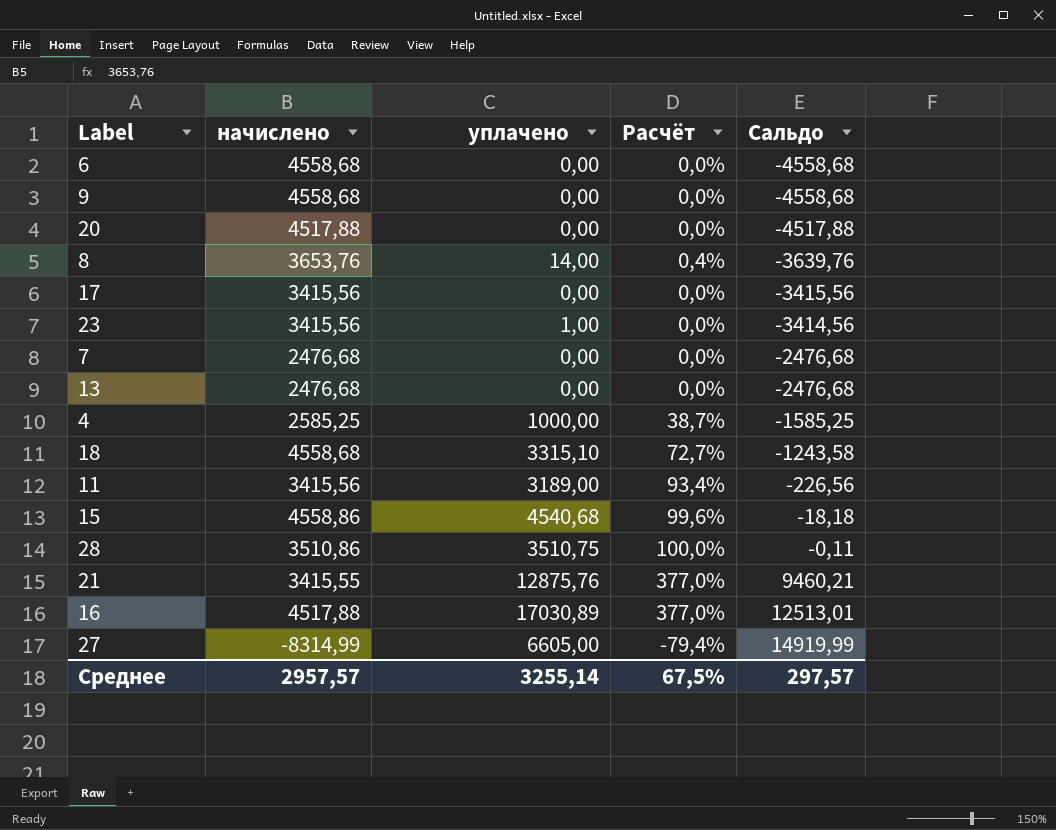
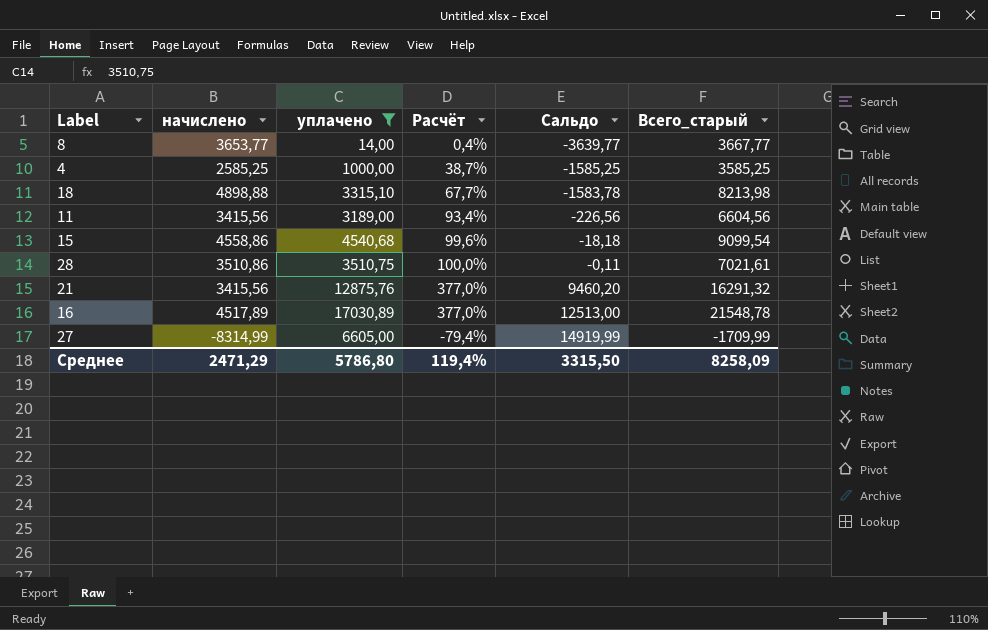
filter: none -> уплачено >= 14,00
column Всего_старый | formula: none -> [начислено] + [уплачено]
8 | начислено: 3653,76 -> 3653,77
8 | Сальдо: -3639,76 -> -3639,77
18 | начислено: 4558,68 -> 4898,88
18 | Расчёт: 72,7% -> 67,7%
18 | Сальдо: -1243,58 -> -1583,78
21 | начислено: 3415,55 -> 3415,56
21 | Сальдо: 9460,21 -> 9460,20
16 | начислено: 4517,88 -> 4517,89
16 | Сальдо: 12513,01 -> 12513,00
Среднее | начислено: 2957,57 -> 2471,29
Среднее | уплачено: 3255,14 -> 5786,80
Среднее | Расчёт: 67,5% -> 119,4%
Среднее | Сальдо: 297,57 -> 3315,50

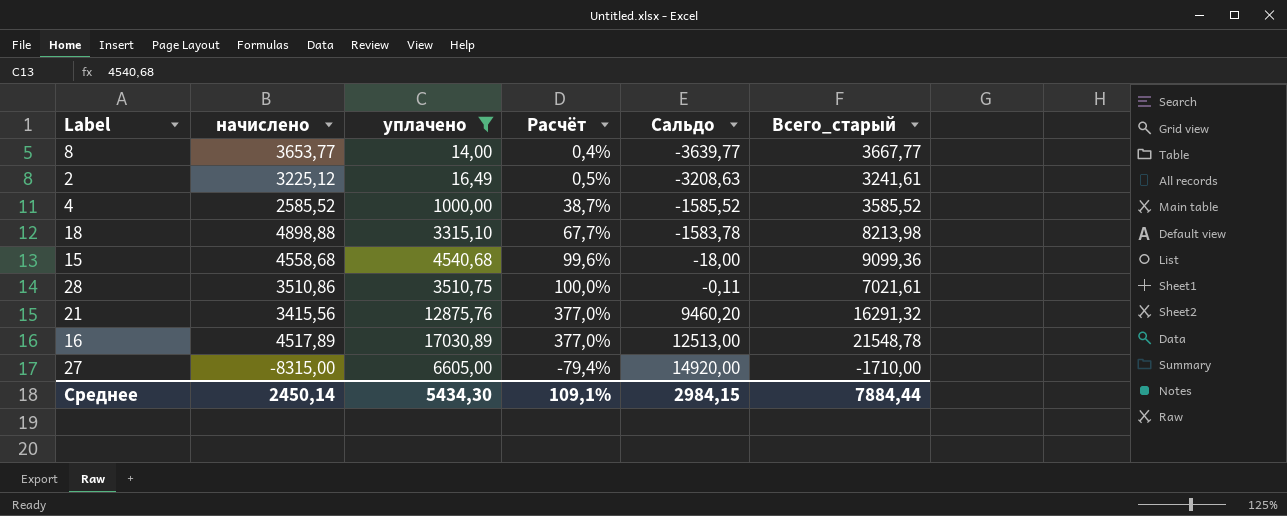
row 11: 3415,56 | 3189,00 | 93,4% | -226,56 | 6604,56 -> none
row 2: none -> 3225,12 | 16,49 | 0,5% | -3208,63 | 3241,61
4 | начислено: 2585,25 -> 2585,52
4 | Сальдо: -1585,25 -> -1585,52
4 | Всего_старый: 3585,25 -> 3585,52
15 | начислено: 4558,86 -> 4558,68
15 | Сальдо: -18,18 -> -18,00
15 | Всего_старый: 9099,54 -> 9099,36
27 | начислено: -8314,99 -> -8315,00
27 | Сальдо: 14919,99 -> 14920,00
27 | Всего_старый: -1709,99 -> -1710,00
Среднее | начислено: 2471,29 -> 2450,14
Среднее | уплачено: 5786,80 -> 5434,30
Среднее | Расчёт: 119,4% -> 109,1%
Среднее | Сальдо: 3315,50 -> 2984,15
Среднее | Всего_старый: 8258,09 -> 7884,44

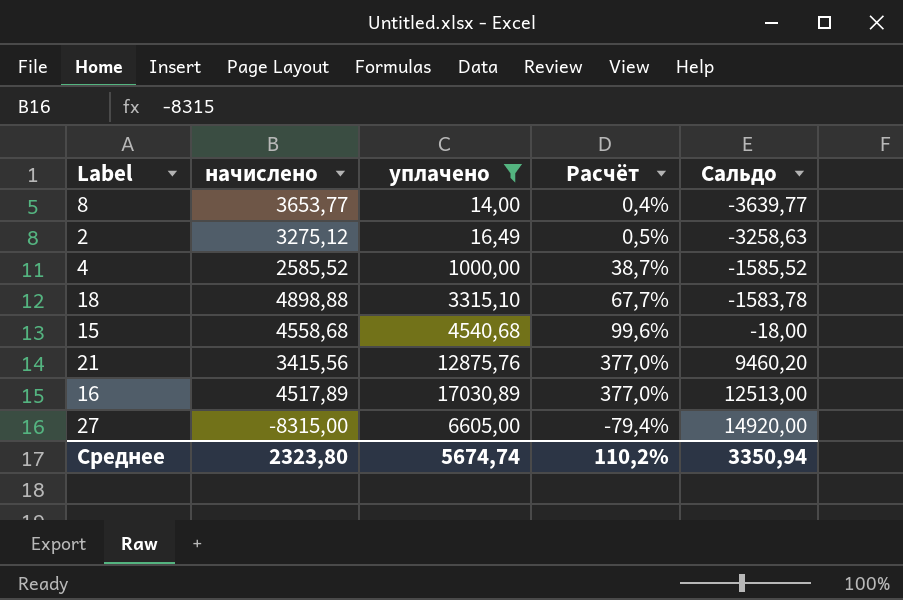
column Всего_старый | formula: [начислено] + [уплачено] -> none
row 28: 3510,86 | 3510,75 | 100,0% | -0,11 | 7021,61 -> none
2 | начислено: 3225,12 -> 3275,12
2 | Сальдо: -3208,63 -> -3258,63
Среднее | начислено: 2450,14 -> 2323,80
Среднее | уплачено: 5434,30 -> 5674,74
Среднее | Расчёт: 109,1% -> 110,2%
Среднее | Сальдо: 2984,15 -> 3350,94

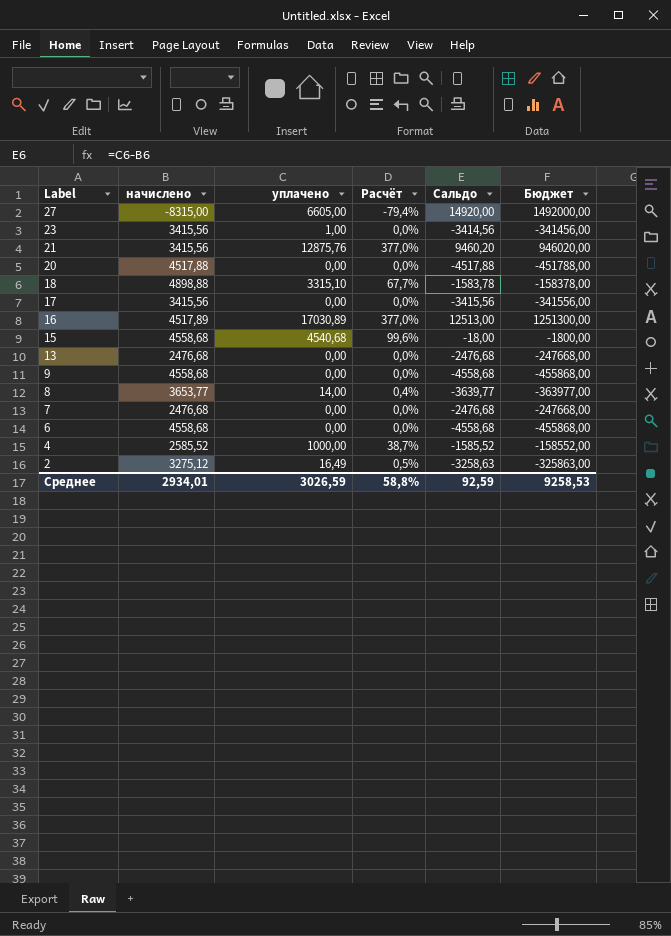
filter: уплачено >= 14,00 -> none
row order: Сальдо ascending -> Label descending
column Бюджет | formula: none -> [Сальдо] * 100
Среднее | начислено: 2323,80 -> 2934,01
Среднее | уплачено: 5674,74 -> 3026,59
Среднее | Расчёт: 110,2% -> 58,8%
Среднее | Сальдо: 3350,94 -> 92,59

